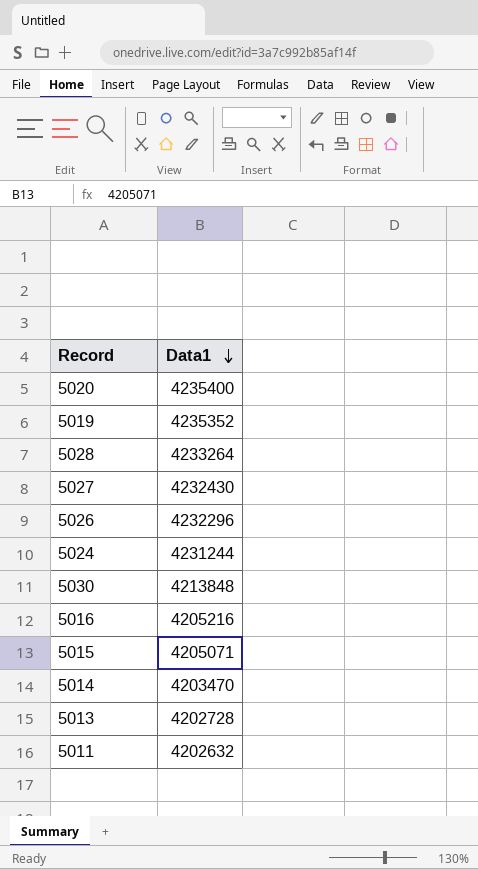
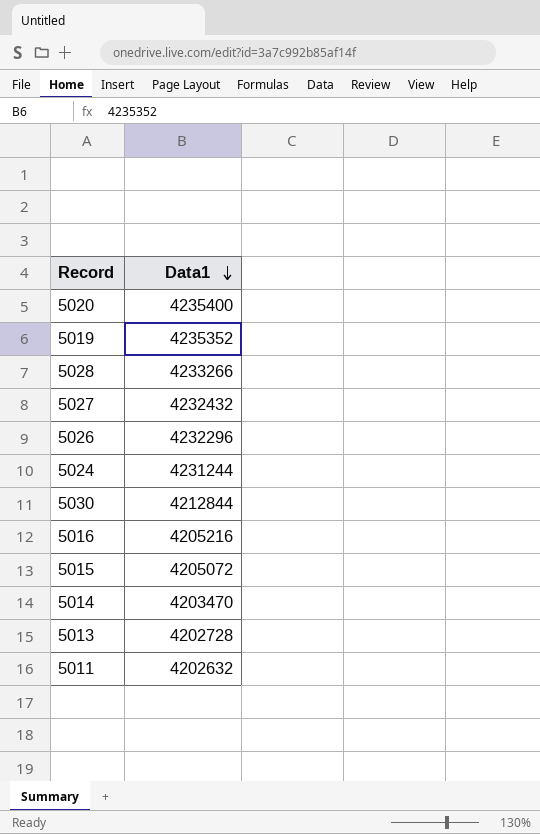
5028 | Data1: 4233264 -> 4233266
5027 | Data1: 4232430 -> 4232432
5030 | Data1: 4213848 -> 4212844
5015 | Data1: 4205071 -> 4205072

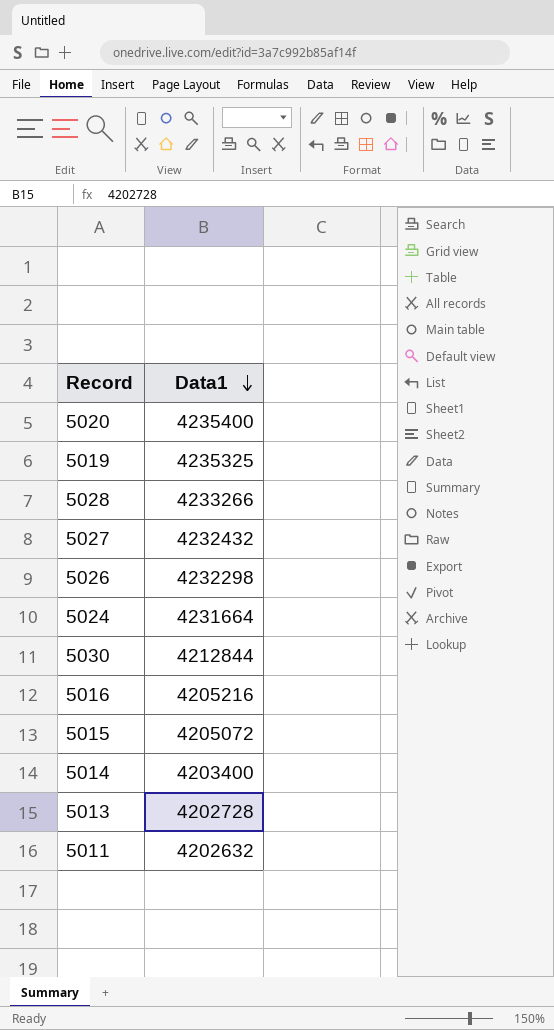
5019 | Data1: 4235352 -> 4235325
5026 | Data1: 4232296 -> 4232298
5024 | Data1: 4231244 -> 4231664
5014 | Data1: 4203470 -> 4203400

